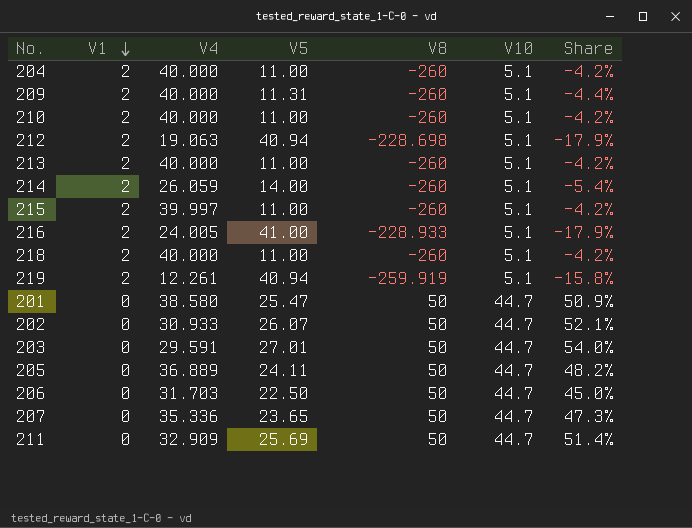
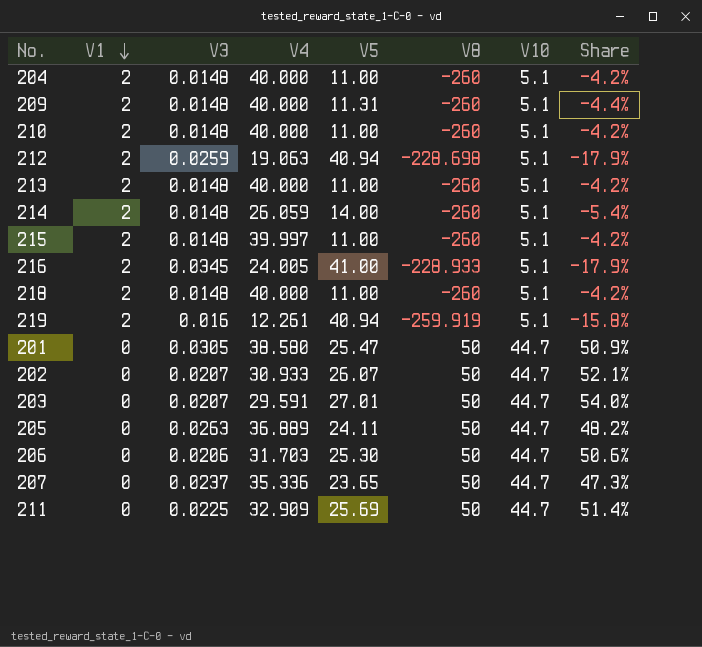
column V3 | position: none -> 3
206 | V5: 22.50 -> 25.30
206 | Share: 45.0% -> 50.6%

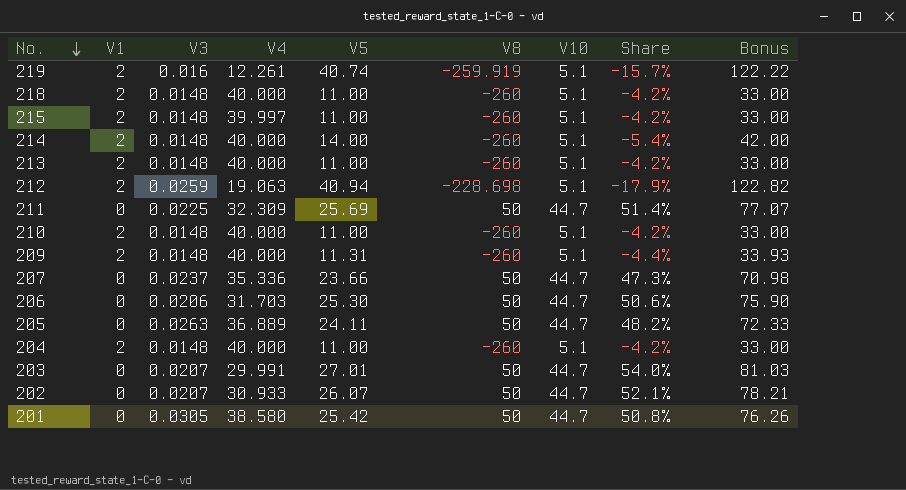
row order: V1 descending -> No. descending
column Bonus | formula: none -> [V5] * 3
row 216: 2 | 0.0345 | 24.005 | 41.00 | -228.933 | 5.1 | -17.9% -> none
219 | V5: 40.94 -> 40.74
219 | Share: -15.8% -> -15.7%
214 | V4: 26.059 -> 40.000
211 | V4: 32.909 -> 32.309
207 | V5: 23.65 -> 23.66
203 | V4: 29.591 -> 29.991
201 | V5: 25.47 -> 25.42
201 | Share: 50.9% -> 50.8%

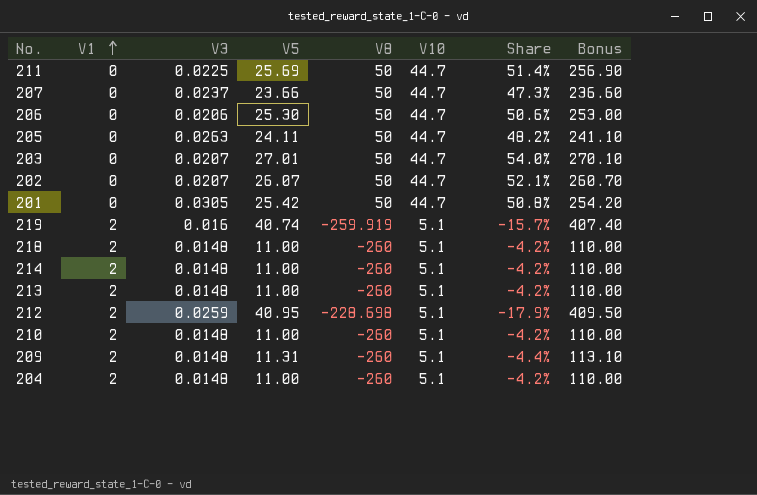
row order: No. descending -> V1 ascending
column V4 | position: 4 -> none
column Bonus | formula: [V5] * 3 -> [V5] * 10
row 215: 2 | 0.0148 | 39.997 | 11.00 | -260 | 5.1 | -4.2% | 33.00 -> none
214 | V5: 14.00 -> 11.00
214 | Share: -5.4% -> -4.2%
212 | V5: 40.94 -> 40.95

